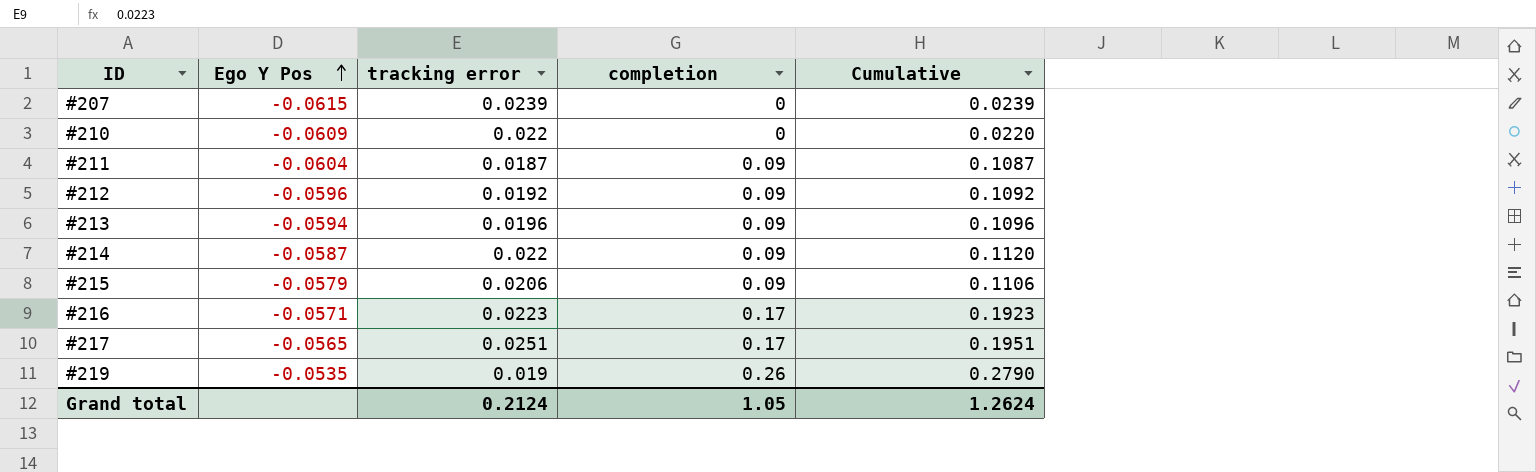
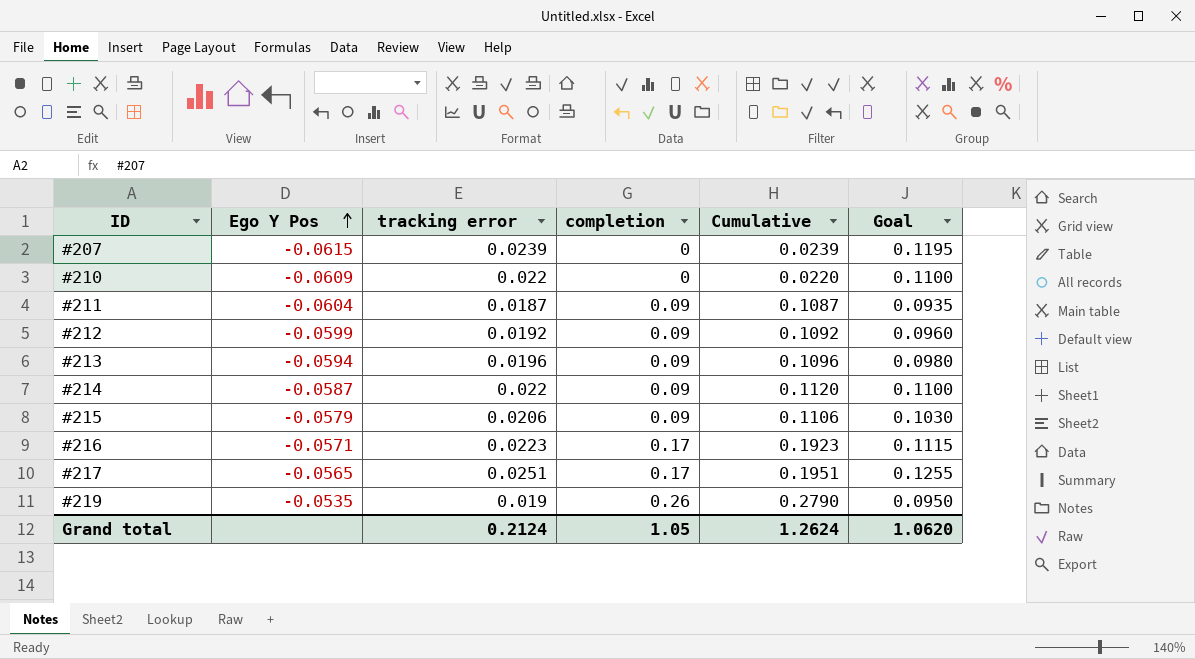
column Goal | formula: none -> [tracking error] * 5
#212 | Ego Y Pos: -0.0596 -> -0.0599

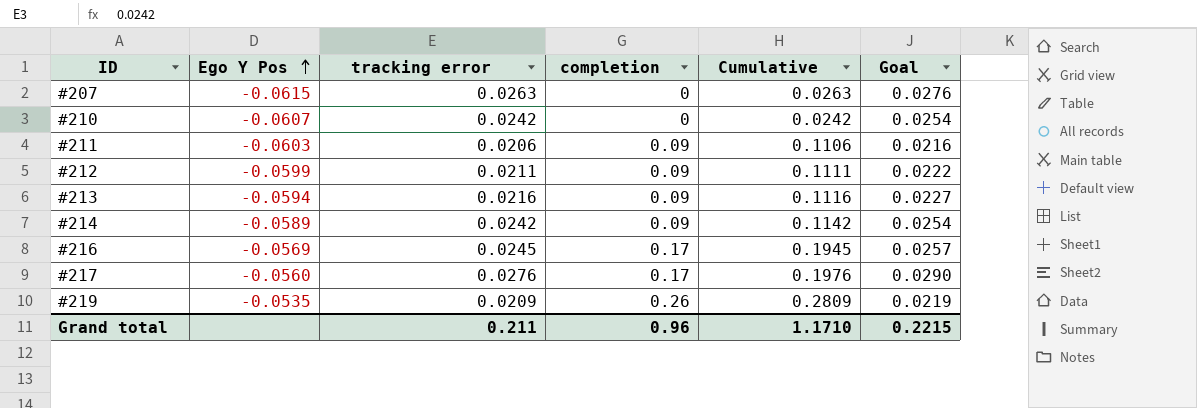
column Goal | formula: [tracking error] * 5 -> [tracking error] * 1.05
row #215: -0.0579 | 0.0206 | 0.09 | 0.1106 | 0.1030 -> none
#207 | tracking error: 0.0239 -> 0.0263
#207 | Cumulative: 0.0239 -> 0.0263
#210 | Ego Y Pos: -0.0609 -> -0.0607
#210 | tracking error: 0.022 -> 0.0242
#210 | Cumulative: 0.0220 -> 0.0242
#211 | Ego Y Pos: -0.0604 -> -0.0603
#211 | tracking error: 0.0187 -> 0.0206
#211 | Cumulative: 0.1087 -> 0.1106
#212 | tracking error: 0.0192 -> 0.0211
#212 | Cumulative: 0.1092 -> 0.1111
#213 | tracking error: 0.0196 -> 0.0216
#213 | Cumulative: 0.1096 -> 0.1116
#214 | Ego Y Pos: -0.0587 -> -0.0589
#214 | tracking error: 0.022 -> 0.0242
#214 | Cumulative: 0.1120 -> 0.1142
#216 | Ego Y Pos: -0.0571 -> -0.0569
#216 | tracking error: 0.0223 -> 0.0245
#216 | Cumulative: 0.1923 -> 0.1945
#217 | Ego Y Pos: -0.0565 -> -0.0560
#217 | tracking error: 0.0251 -> 0.0276
#217 | Cumulative: 0.1951 -> 0.1976
#219 | tracking error: 0.019 -> 0.0209
#219 | Cumulative: 0.2790 -> 0.2809
Grand total | tracking error: 0.2124 -> 0.211
Grand total | completion: 1.05 -> 0.96
Grand total | Cumulative: 1.2624 -> 1.1710
Grand total | Goal: 1.0620 -> 0.2215

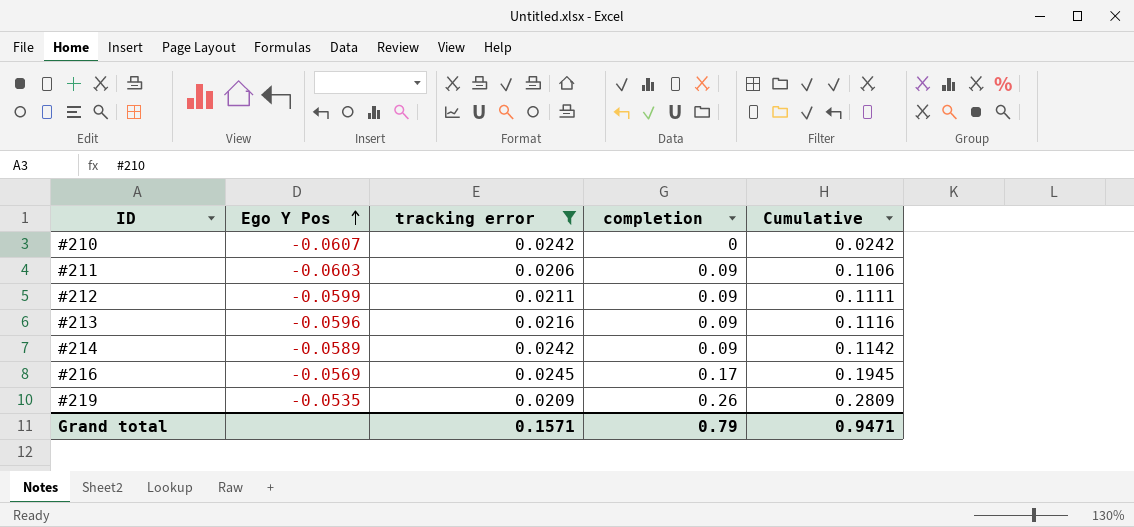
filter: none -> tracking error <= 0.0245
column Goal | formula: [tracking error] * 1.05 -> none
#213 | Ego Y Pos: -0.0594 -> -0.0596
Grand total | tracking error: 0.211 -> 0.1571
Grand total | completion: 0.96 -> 0.79
Grand total | Cumulative: 1.1710 -> 0.9471

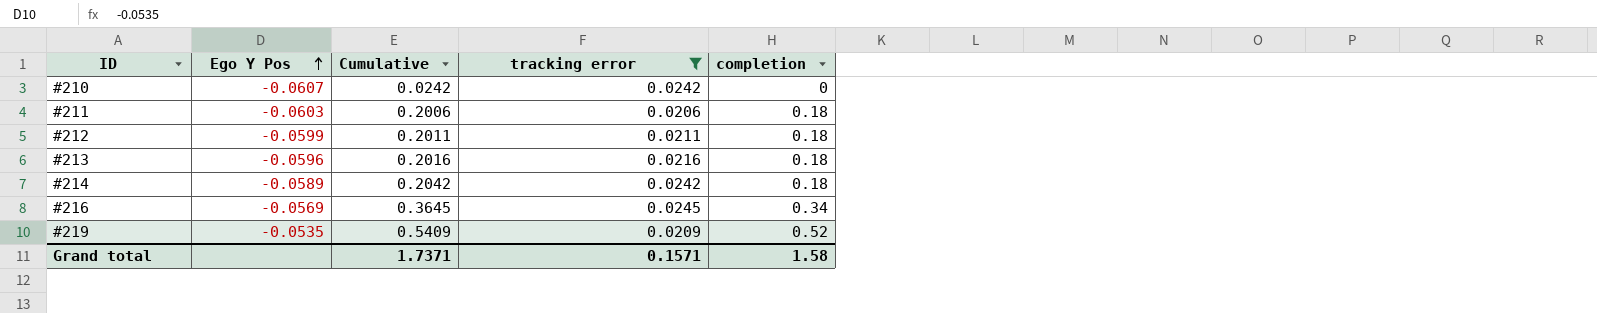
column Cumulative | position: 5 -> 3
#211 | Cumulative: 0.1106 -> 0.2006
#211 | completion: 0.09 -> 0.18
#212 | Cumulative: 0.1111 -> 0.2011
#212 | completion: 0.09 -> 0.18
#213 | Cumulative: 0.1116 -> 0.2016
#213 | completion: 0.09 -> 0.18
#214 | Cumulative: 0.1142 -> 0.2042
#214 | completion: 0.09 -> 0.18
#216 | Cumulative: 0.1945 -> 0.3645
#216 | completion: 0.17 -> 0.34
#219 | Cumulative: 0.2809 -> 0.5409
#219 | completion: 0.26 -> 0.52
Grand total | Cumulative: 0.9471 -> 1.7371
Grand total | completion: 0.79 -> 1.58

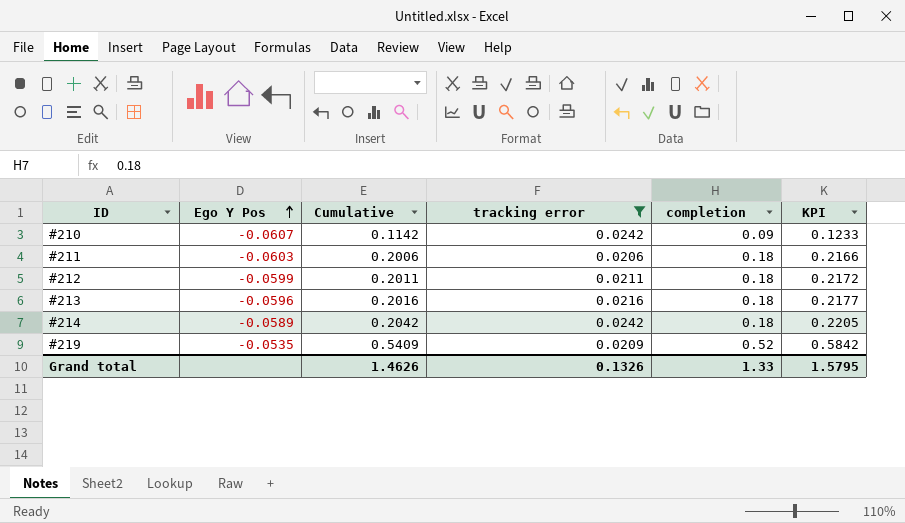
column KPI | formula: none -> [Cumulative] * 1.08
row #216: -0.0569 | 0.3645 | 0.0245 | 0.34 -> none
#210 | Cumulative: 0.0242 -> 0.1142
#210 | completion: 0 -> 0.09
Grand total | Cumulative: 1.7371 -> 1.4626
Grand total | tracking error: 0.1571 -> 0.1326
Grand total | completion: 1.58 -> 1.33

